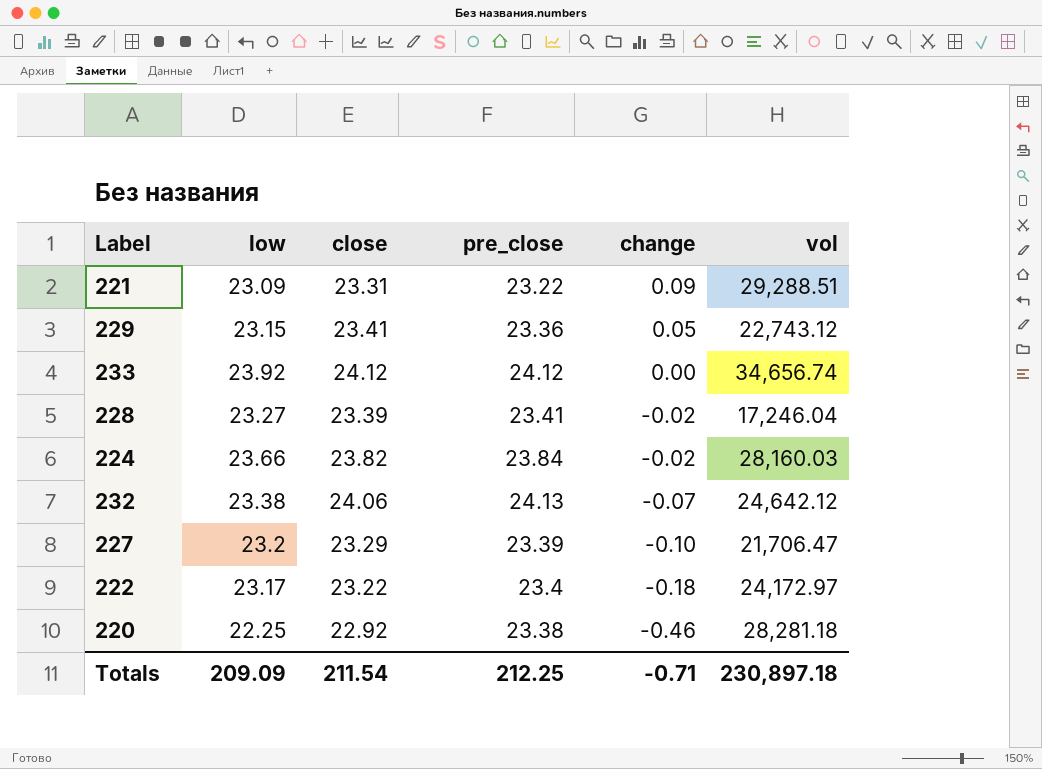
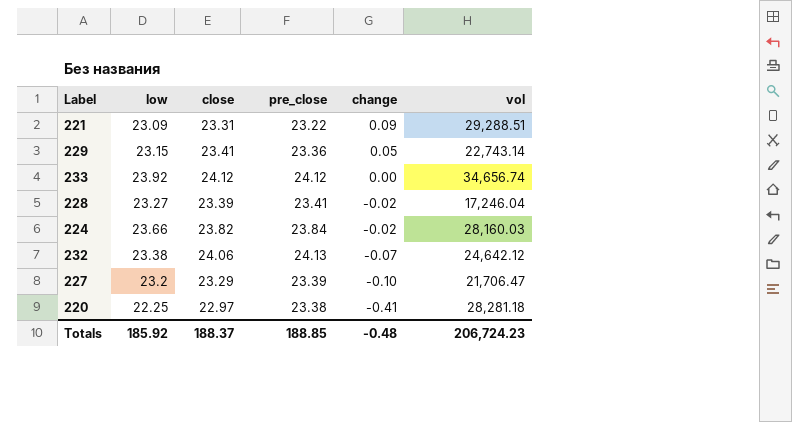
row 222: 23.17 | 23.22 | 23.4 | -0.18 | 24,172.97 -> none
229 | vol: 22,743.12 -> 22,743.14
220 | close: 22.92 -> 22.97
220 | change: -0.46 -> -0.41
Totals | low: 209.09 -> 185.92
Totals | close: 211.54 -> 188.37
Totals | pre_close: 212.25 -> 188.85
Totals | change: -0.71 -> -0.48
Totals | vol: 230,897.18 -> 206,724.23

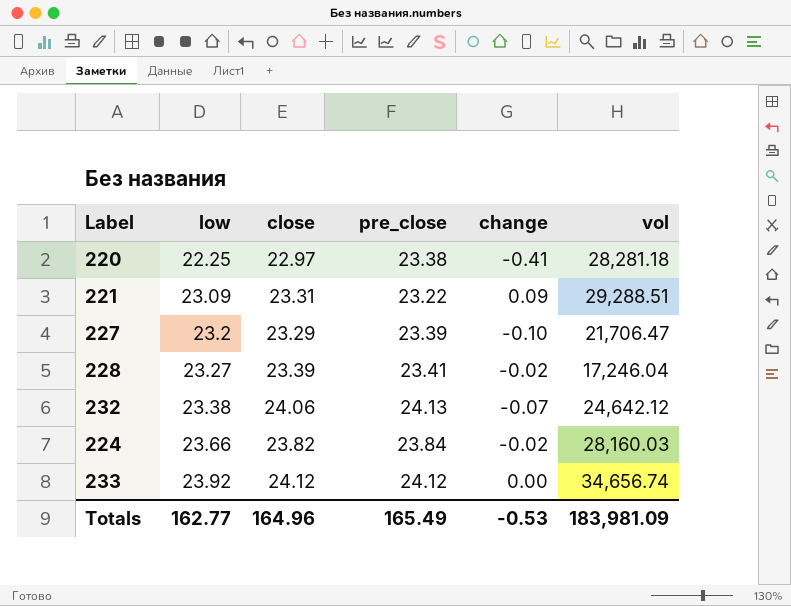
row order: change descending -> low ascending
row 229: 23.15 | 23.41 | 23.36 | 0.05 | 22,743.14 -> none
Totals | low: 185.92 -> 162.77
Totals | close: 188.37 -> 164.96
Totals | pre_close: 188.85 -> 165.49
Totals | change: -0.48 -> -0.53
Totals | vol: 206,724.23 -> 183,981.09

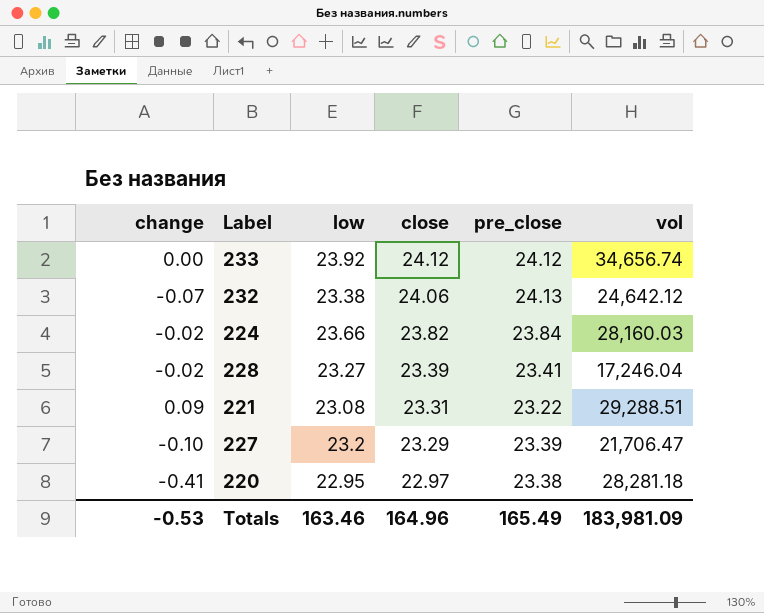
row order: low ascending -> close descending
column change | position: 5 -> 1
221 | low: 23.09 -> 23.08
220 | low: 22.25 -> 22.95
Totals | low: 162.77 -> 163.46

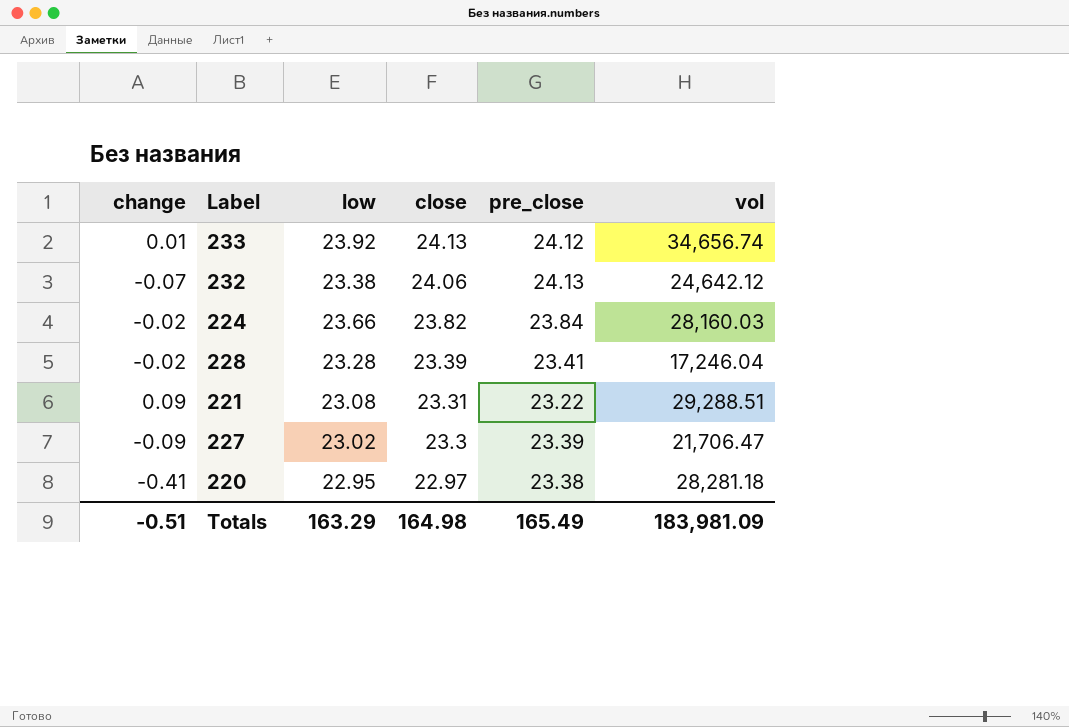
233 | change: 0.00 -> 0.01
233 | close: 24.12 -> 24.13
228 | low: 23.27 -> 23.28
227 | change: -0.10 -> -0.09
227 | low: 23.2 -> 23.02
227 | close: 23.29 -> 23.3
Totals | change: -0.53 -> -0.51
Totals | low: 163.46 -> 163.29
Totals | close: 164.96 -> 164.98

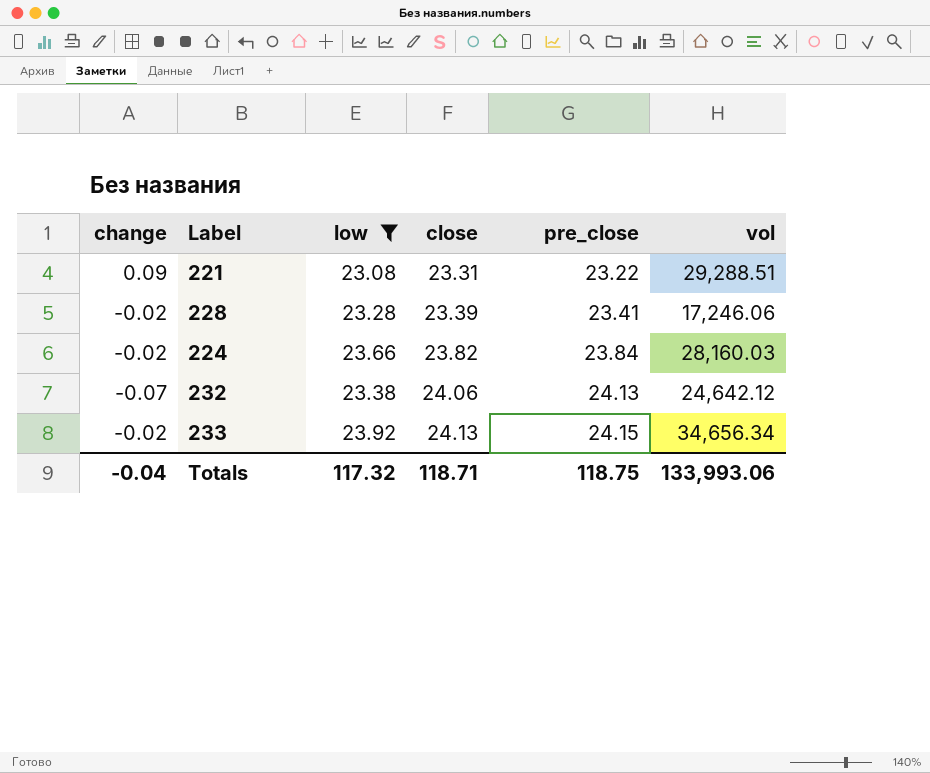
filter: none -> low >= 23.08
row order: close descending -> close ascending
228 | vol: 17,246.04 -> 17,246.06
233 | change: 0.01 -> -0.02
233 | pre_close: 24.12 -> 24.15
233 | vol: 34,656.74 -> 34,656.34
Totals | change: -0.51 -> -0.04
Totals | low: 163.29 -> 117.32
Totals | close: 164.98 -> 118.71
Totals | pre_close: 165.49 -> 118.75
Totals | vol: 183,981.09 -> 133,993.06

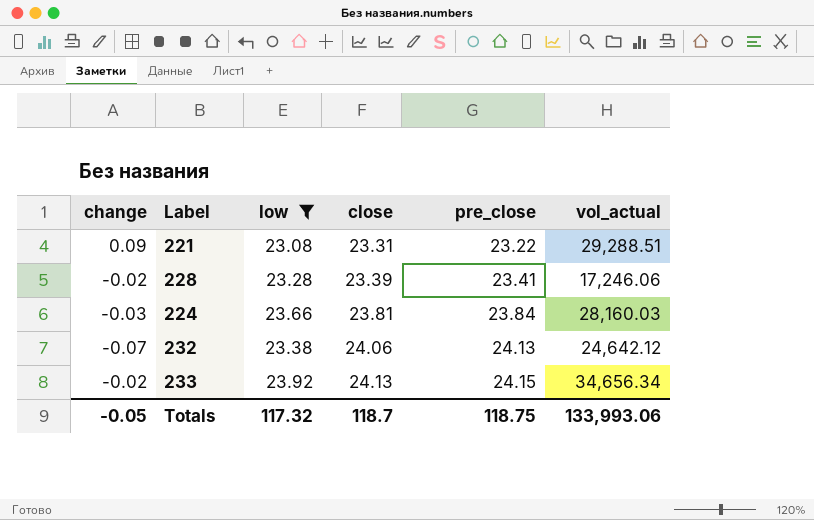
column name: vol -> vol_actual
224 | change: -0.02 -> -0.03
224 | close: 23.82 -> 23.81
Totals | change: -0.04 -> -0.05
Totals | close: 118.71 -> 118.7

